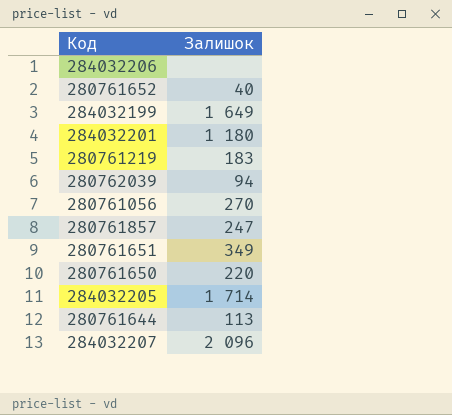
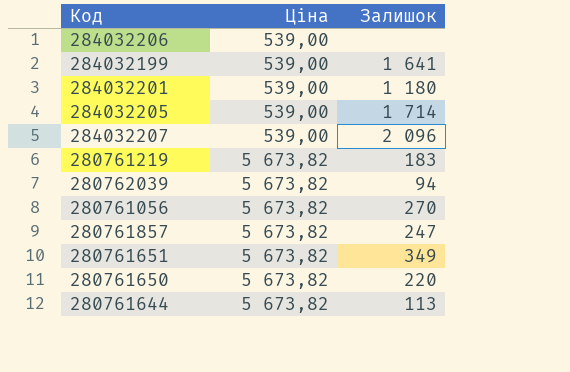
row order: none -> Ціна ascending
column Ціна | position: none -> 2
row 280761652: 40 -> none
284032199 | Залишок: 1 649 -> 1 641

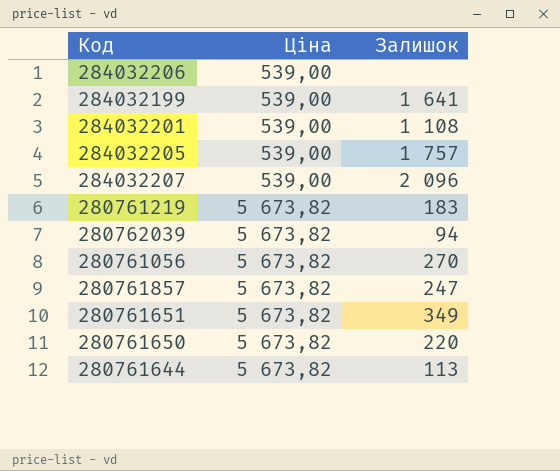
284032201 | Залишок: 1 180 -> 1 108
284032205 | Залишок: 1 714 -> 1 757

